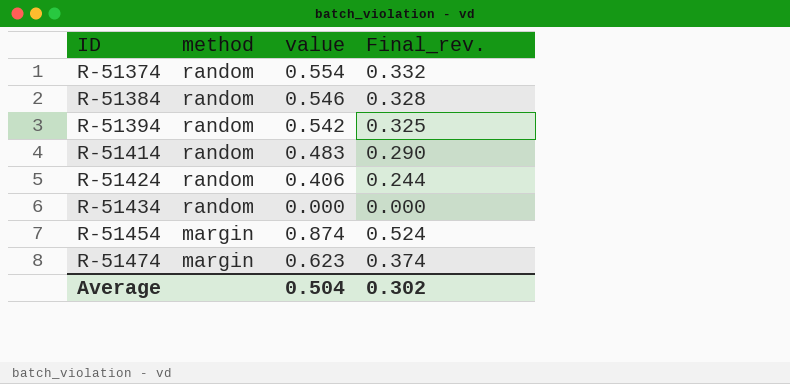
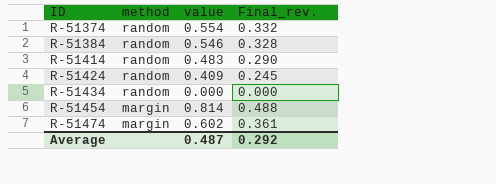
row R-51394: random | 0.542 | 0.325 -> none
R-51424 | value: 0.406 -> 0.409
R-51424 | Final_rev.: 0.244 -> 0.245
R-51454 | value: 0.874 -> 0.814
R-51454 | Final_rev.: 0.524 -> 0.488
R-51474 | value: 0.623 -> 0.602
R-51474 | Final_rev.: 0.374 -> 0.361
Average | value: 0.504 -> 0.487
Average | Final_rev.: 0.302 -> 0.292

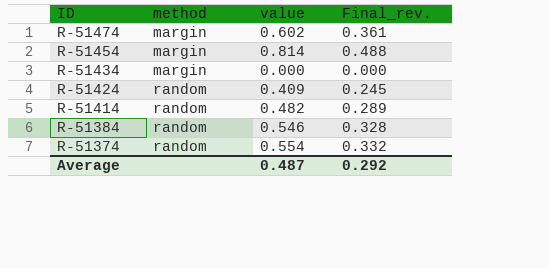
row order: ID ascending -> ID descending
R-51434 | method: random -> margin
R-51414 | value: 0.483 -> 0.482
R-51414 | Final_rev.: 0.290 -> 0.289

